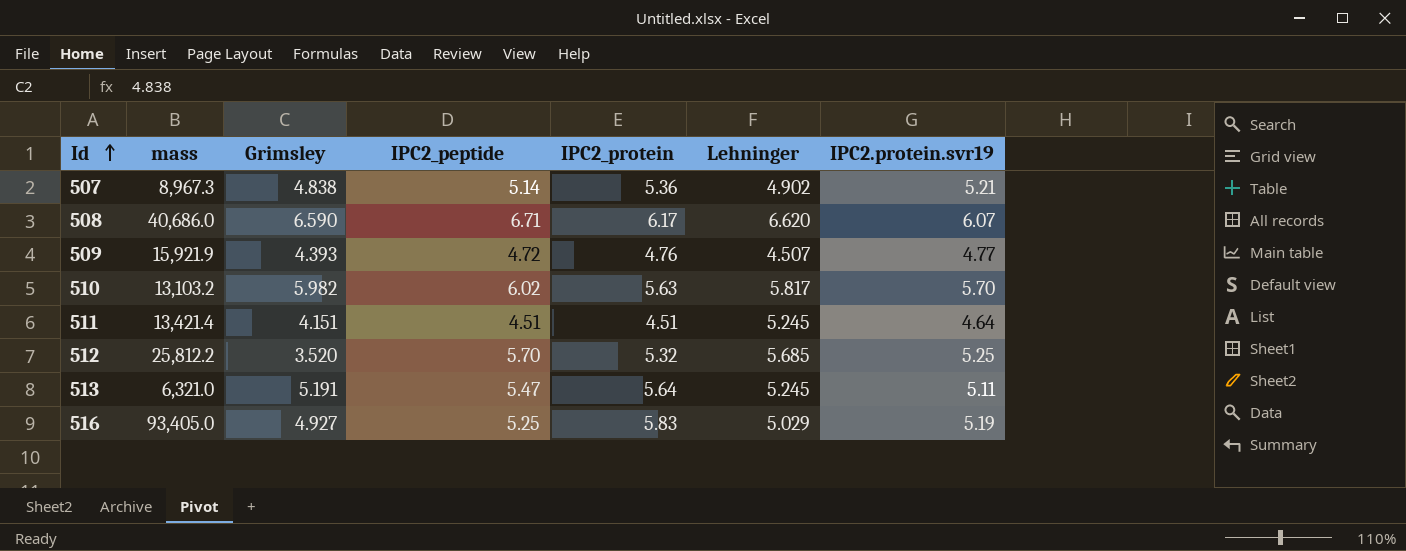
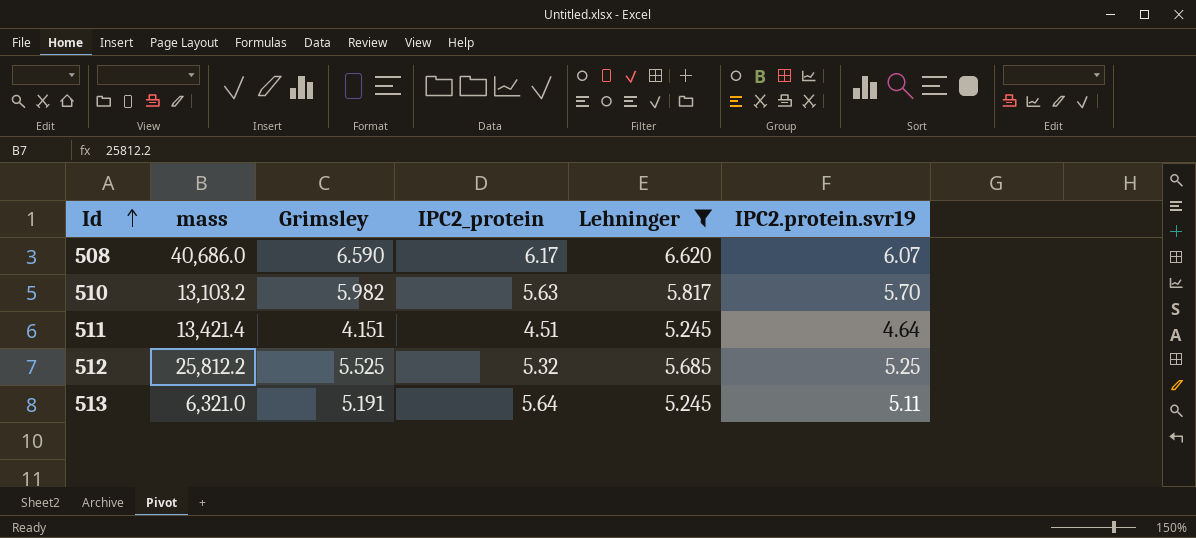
filter: none -> Lehninger >= 5.245
column IPC2_peptide | position: 4 -> none
512 | Grimsley: 3.520 -> 5.525

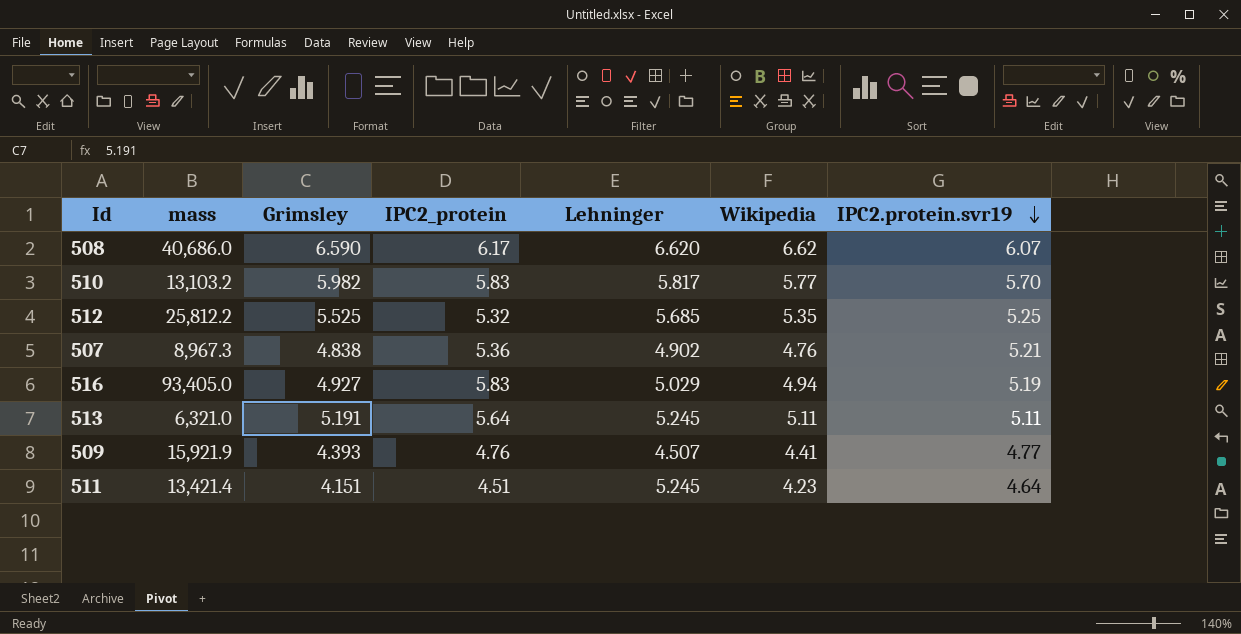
filter: Lehninger >= 5.245 -> none
row order: Id ascending -> IPC2.protein.svr19 descending
column Wikipedia | position: none -> 6
510 | IPC2_protein: 5.63 -> 5.83

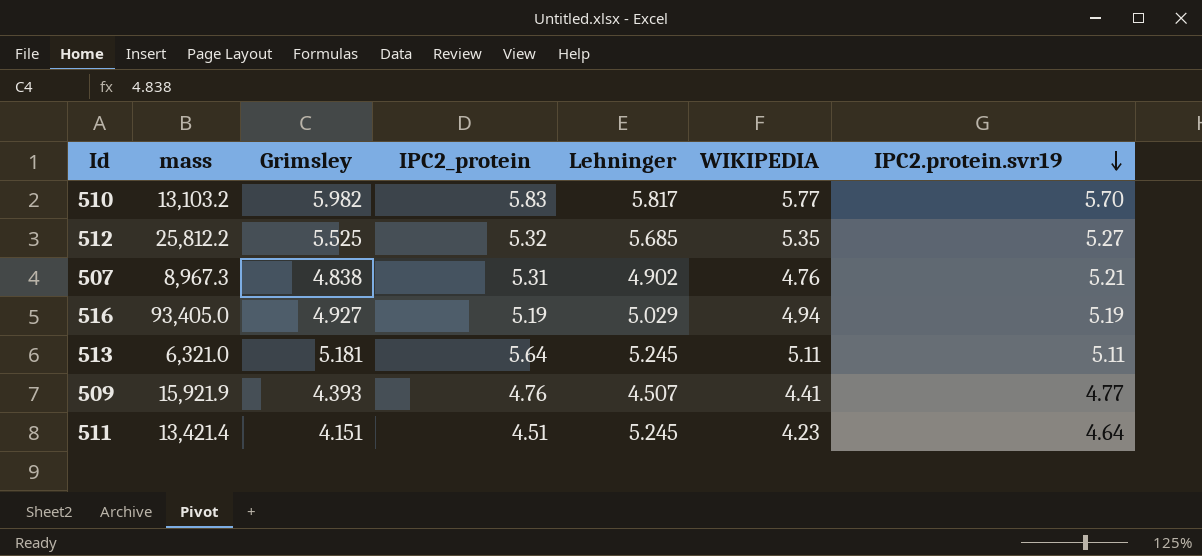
column name: Wikipedia -> WIKIPEDIA
row 508: 40,686.0 | 6.590 | 6.17 | 6.620 | 6.62 | 6.07 -> none
512 | IPC2.protein.svr19: 5.25 -> 5.27
507 | IPC2_protein: 5.36 -> 5.31
516 | IPC2_protein: 5.83 -> 5.19
513 | Grimsley: 5.191 -> 5.181

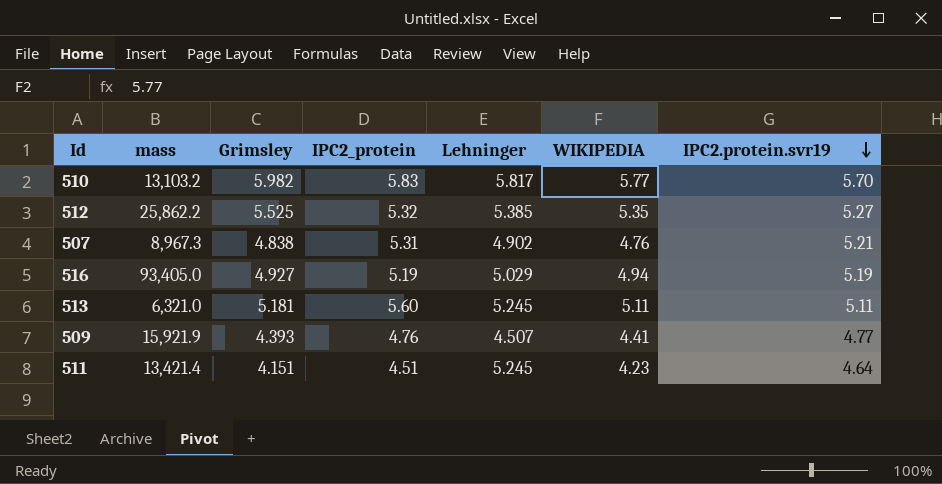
512 | mass: 25,812.2 -> 25,862.2
512 | Lehninger: 5.685 -> 5.385
513 | IPC2_protein: 5.64 -> 5.60

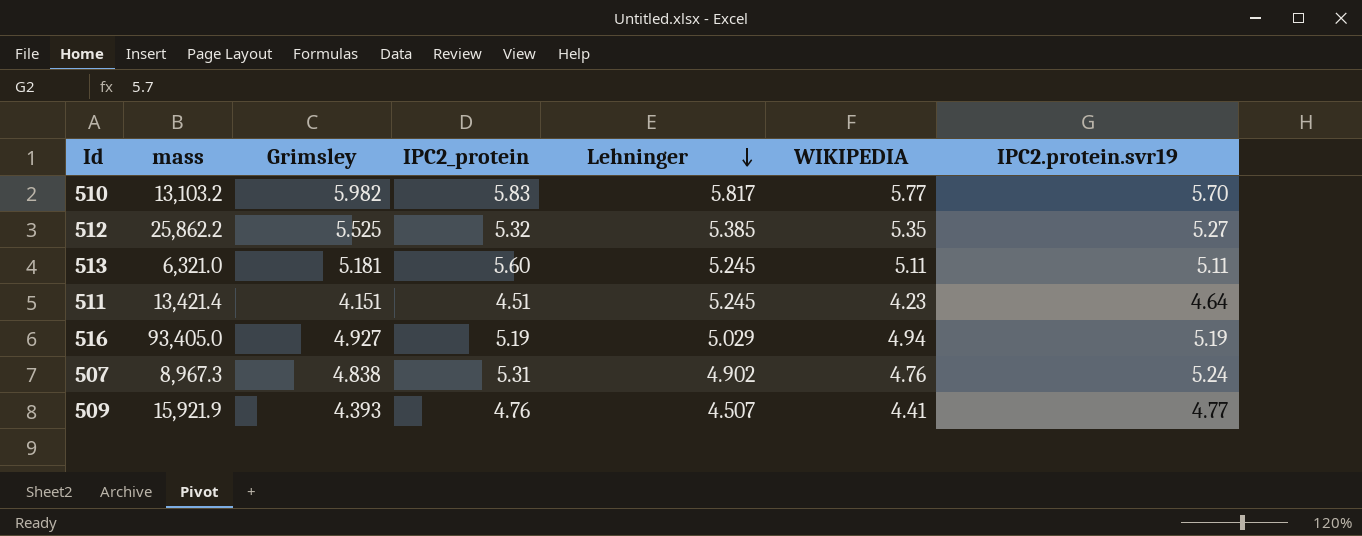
row order: IPC2.protein.svr19 descending -> Lehninger descending
507 | IPC2.protein.svr19: 5.21 -> 5.24

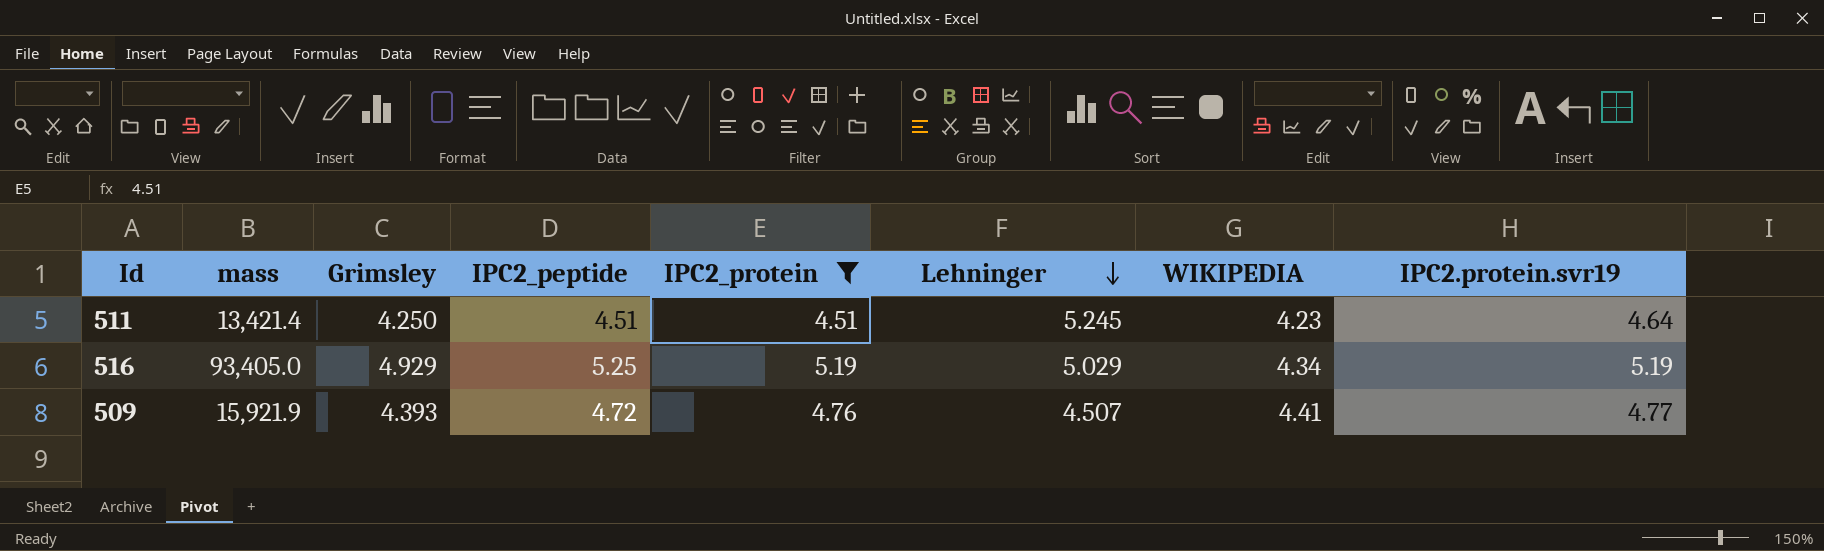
filter: none -> IPC2_protein <= 5.19
column IPC2_peptide | position: none -> 4
511 | Grimsley: 4.151 -> 4.250
516 | Grimsley: 4.927 -> 4.929
516 | WIKIPEDIA: 4.94 -> 4.34

